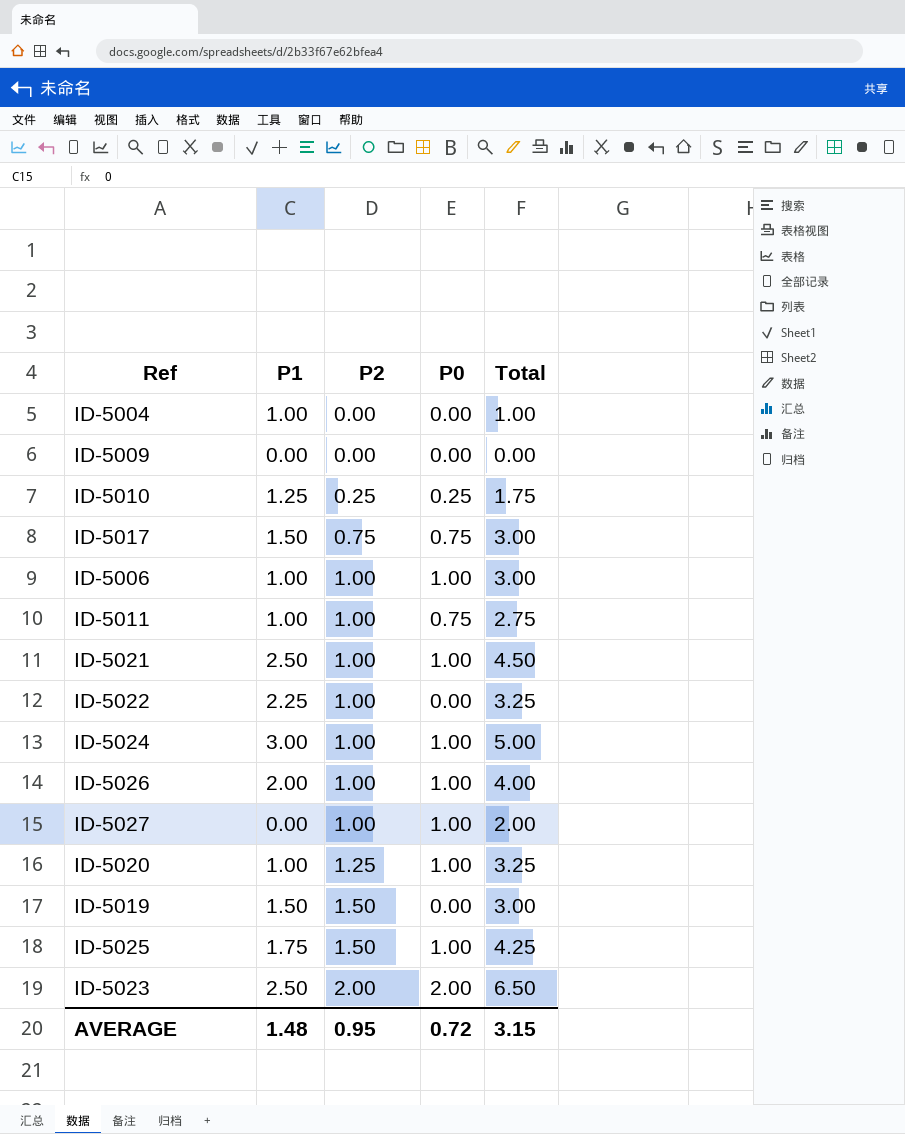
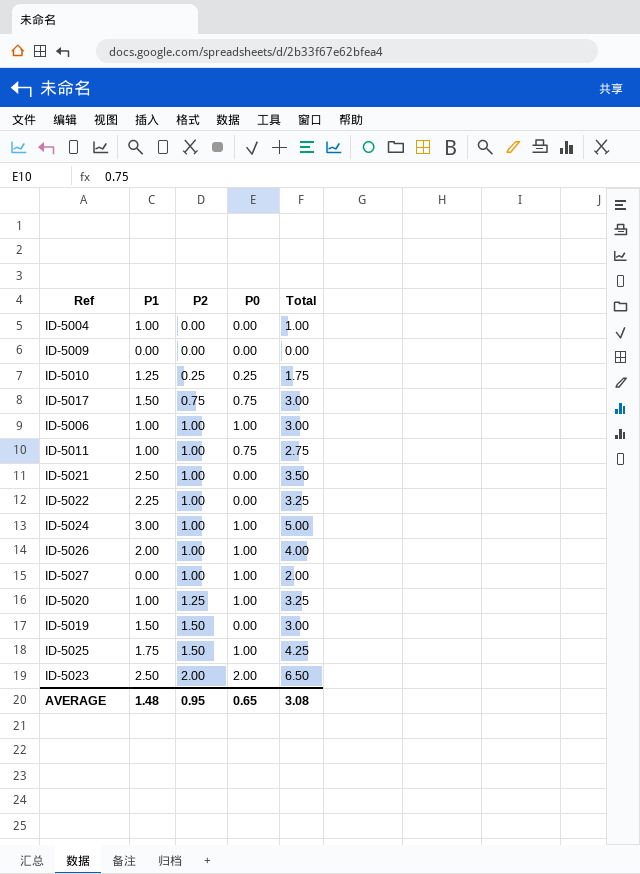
ID-5021 | P0: 1.00 -> 0.00
ID-5021 | Total: 4.50 -> 3.50
AVERAGE | P0: 0.72 -> 0.65
AVERAGE | Total: 3.15 -> 3.08

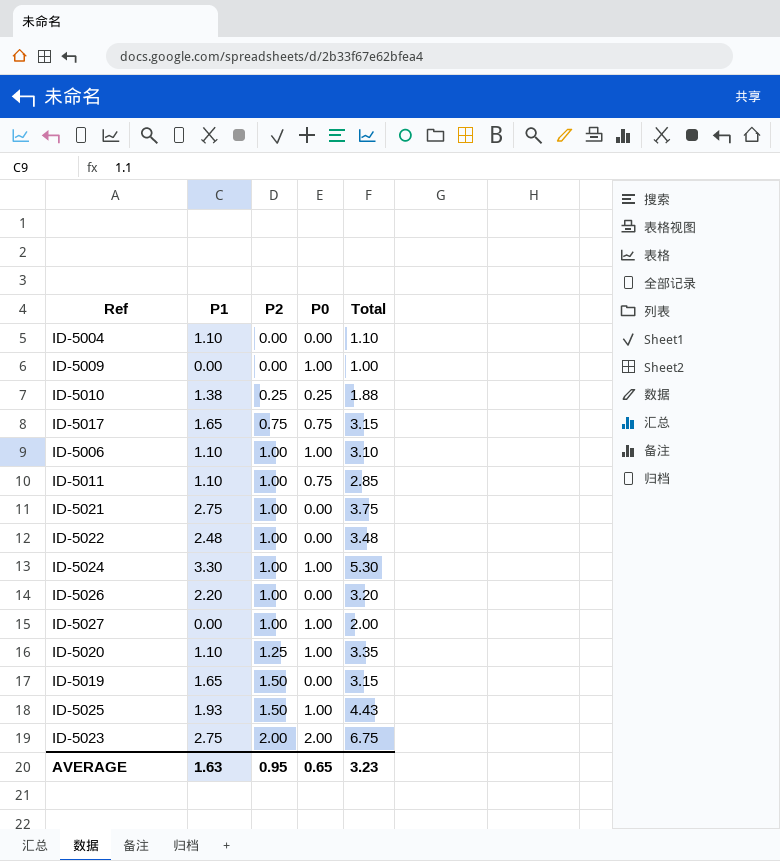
ID-5004 | P1: 1.00 -> 1.10
ID-5004 | Total: 1.00 -> 1.10
ID-5009 | P0: 0.00 -> 1.00
ID-5009 | Total: 0.00 -> 1.00
ID-5010 | P1: 1.25 -> 1.38
ID-5010 | Total: 1.75 -> 1.88
ID-5017 | P1: 1.50 -> 1.65
ID-5017 | Total: 3.00 -> 3.15
ID-5006 | P1: 1.00 -> 1.10
ID-5006 | Total: 3.00 -> 3.10
ID-5011 | P1: 1.00 -> 1.10
ID-5011 | Total: 2.75 -> 2.85
ID-5021 | P1: 2.50 -> 2.75
ID-5021 | Total: 3.50 -> 3.75
ID-5022 | P1: 2.25 -> 2.48
ID-5022 | Total: 3.25 -> 3.48
ID-5024 | P1: 3.00 -> 3.30
ID-5024 | Total: 5.00 -> 5.30
ID-5026 | P1: 2.00 -> 2.20
ID-5026 | P0: 1.00 -> 0.00
ID-5026 | Total: 4.00 -> 3.20
ID-5020 | P1: 1.00 -> 1.10
ID-5020 | Total: 3.25 -> 3.35
ID-5019 | P1: 1.50 -> 1.65
ID-5019 | Total: 3.00 -> 3.15
ID-5025 | P1: 1.75 -> 1.93
ID-5025 | Total: 4.25 -> 4.43
ID-5023 | P1: 2.50 -> 2.75
ID-5023 | Total: 6.50 -> 6.75
AVERAGE | P1: 1.48 -> 1.63
AVERAGE | Total: 3.08 -> 3.23

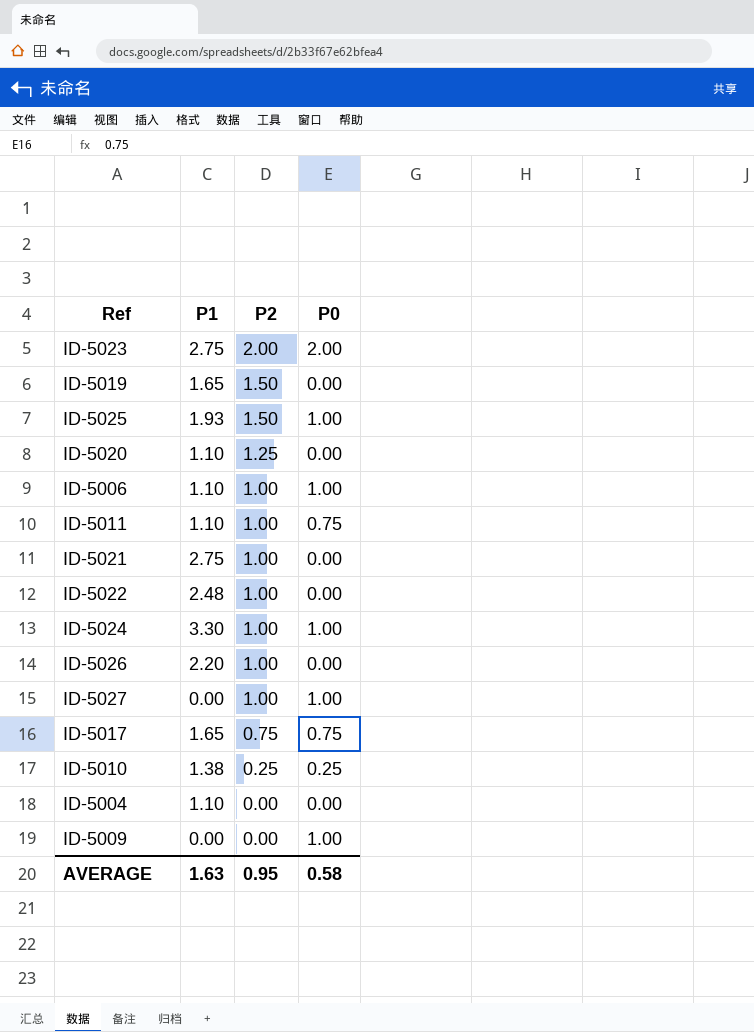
row order: P2 ascending -> P2 descending
column Total | formula: [P1] + [P2] + [P0] -> none
ID-5020 | P0: 1.00 -> 0.00
AVERAGE | P0: 0.65 -> 0.58

